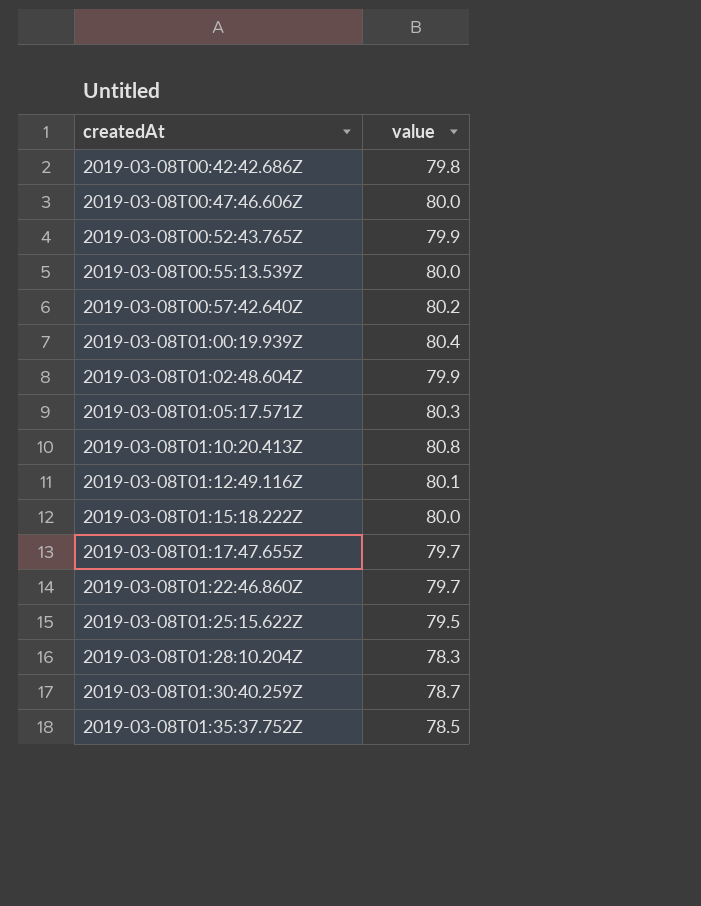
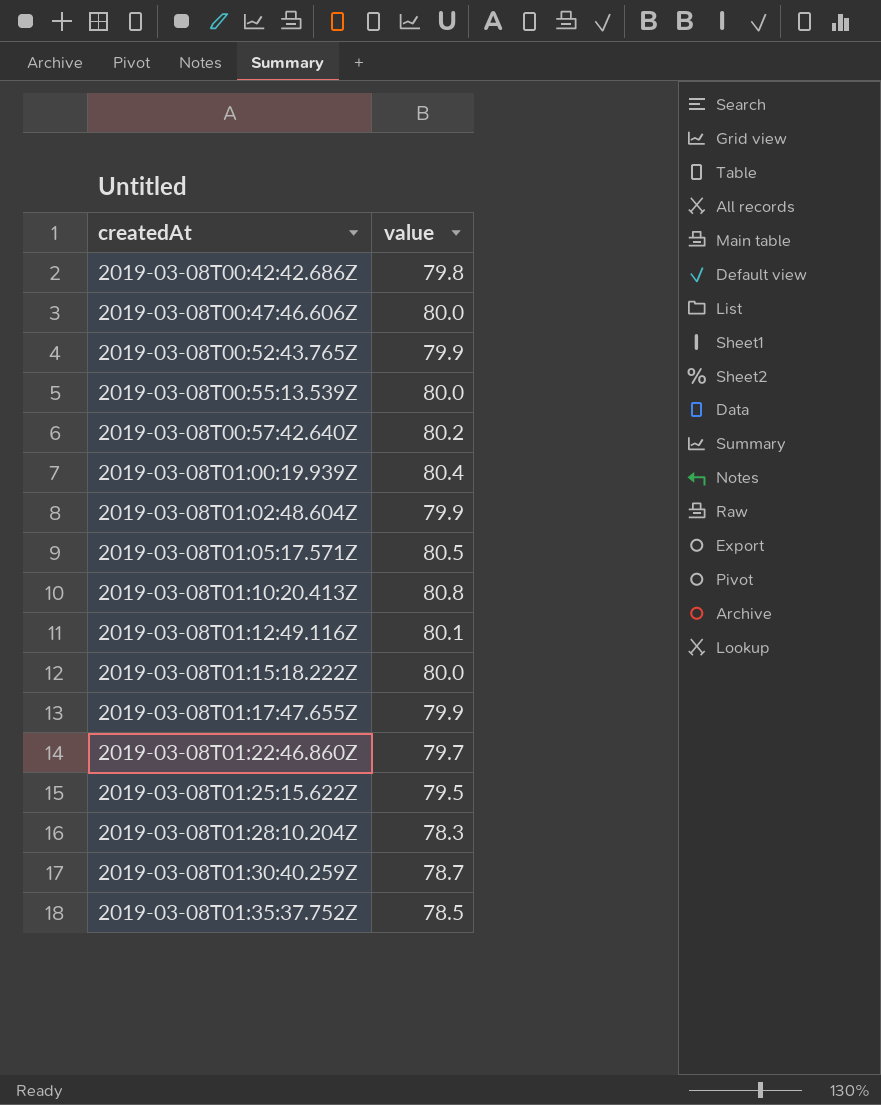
2019-03-08T01:05:17.571Z | value: 80.3 -> 80.5
2019-03-08T01:17:47.655Z | value: 79.7 -> 79.9

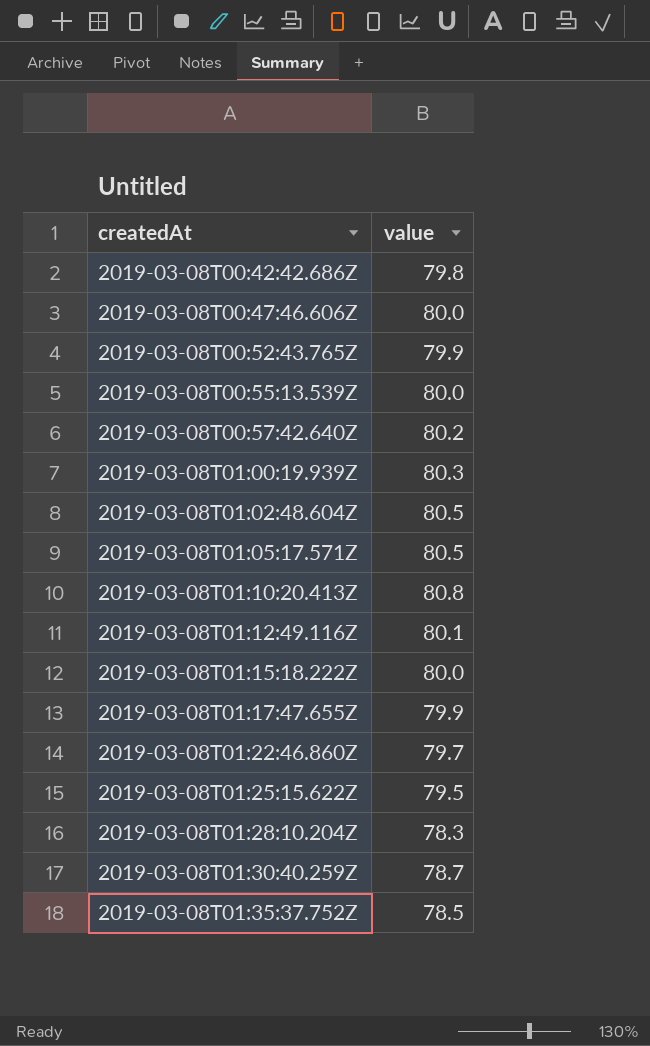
2019-03-08T01:00:19.939Z | value: 80.4 -> 80.3
2019-03-08T01:02:48.604Z | value: 79.9 -> 80.5

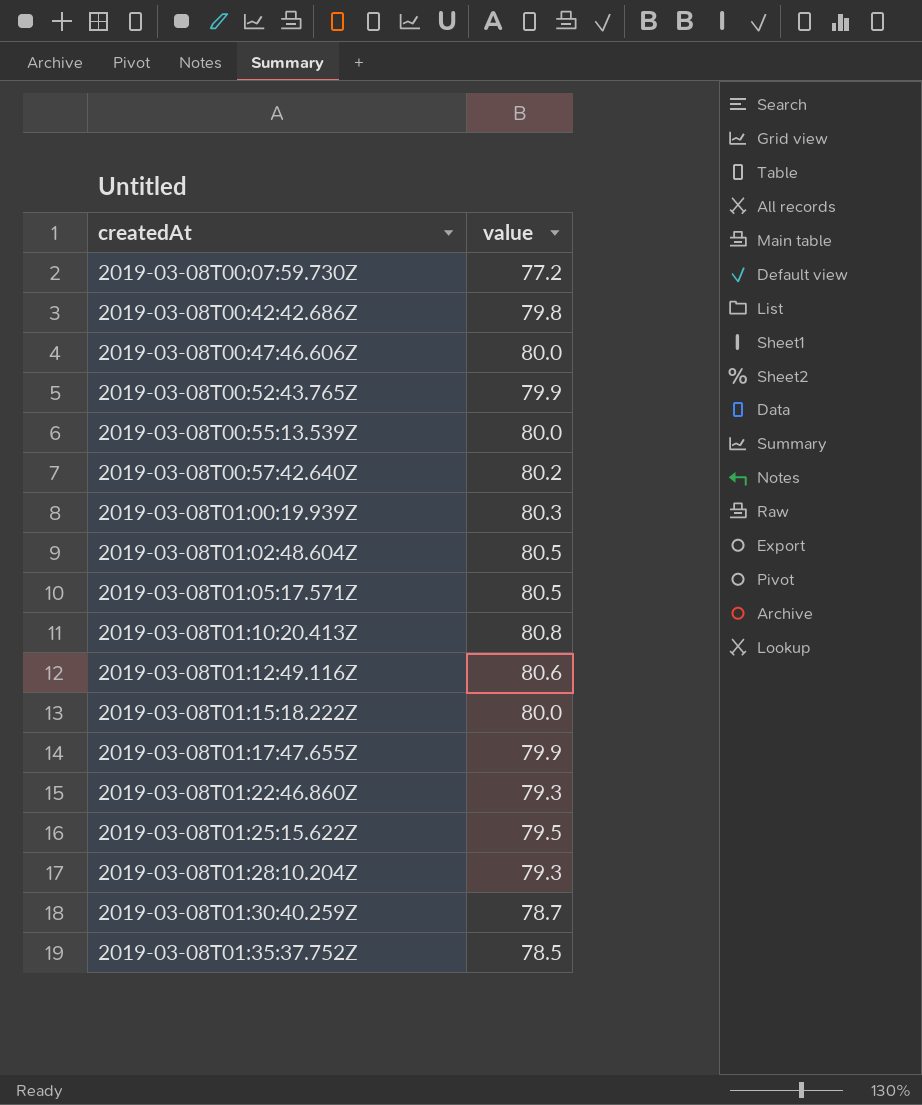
row 2019-03-08T00:07:59.730Z: none -> 77.2
2019-03-08T01:12:49.116Z | value: 80.1 -> 80.6
2019-03-08T01:22:46.860Z | value: 79.7 -> 79.3
2019-03-08T01:28:10.204Z | value: 78.3 -> 79.3

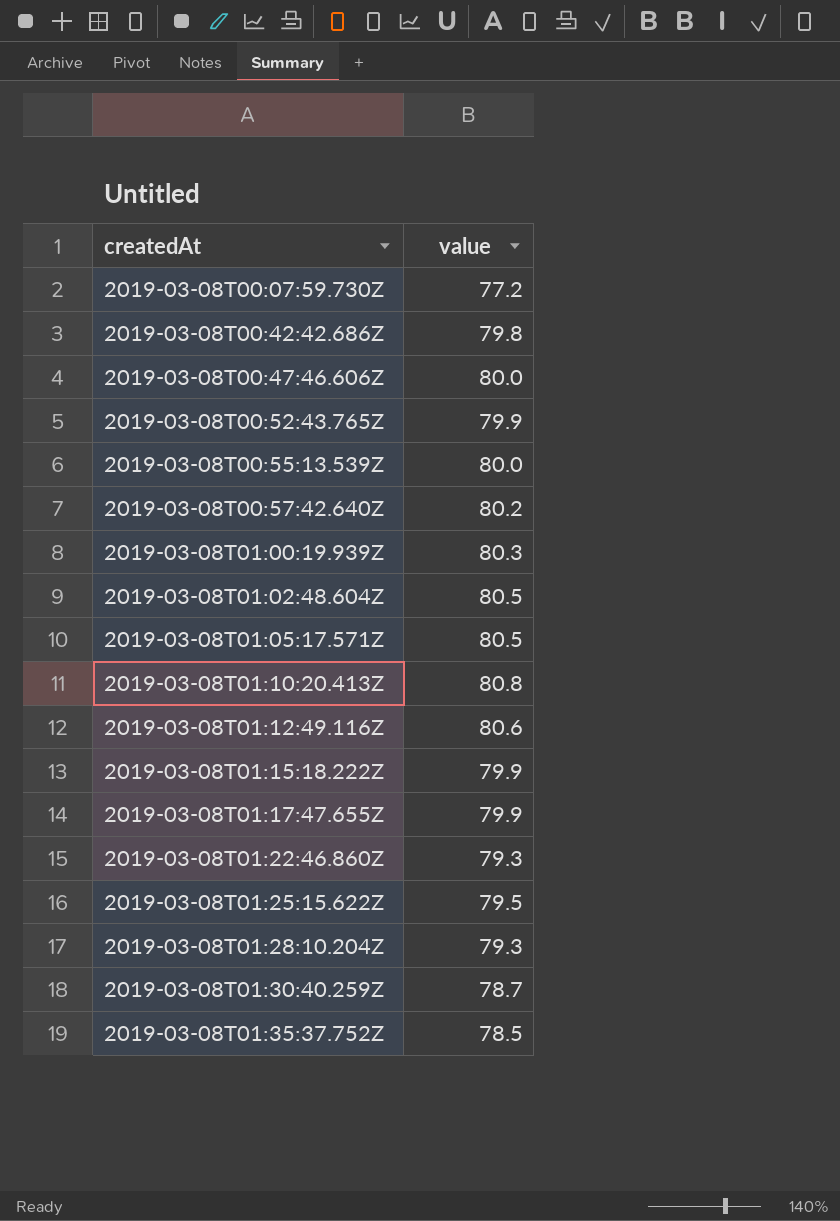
2019-03-08T01:15:18.222Z | value: 80.0 -> 79.9

